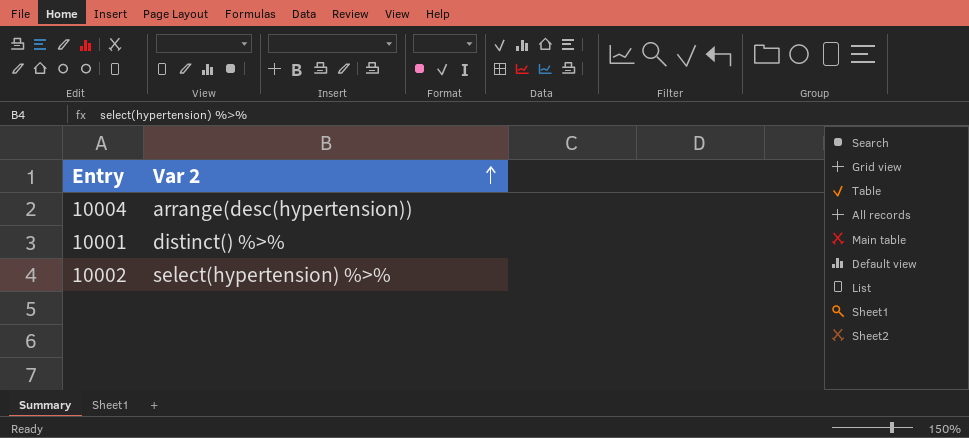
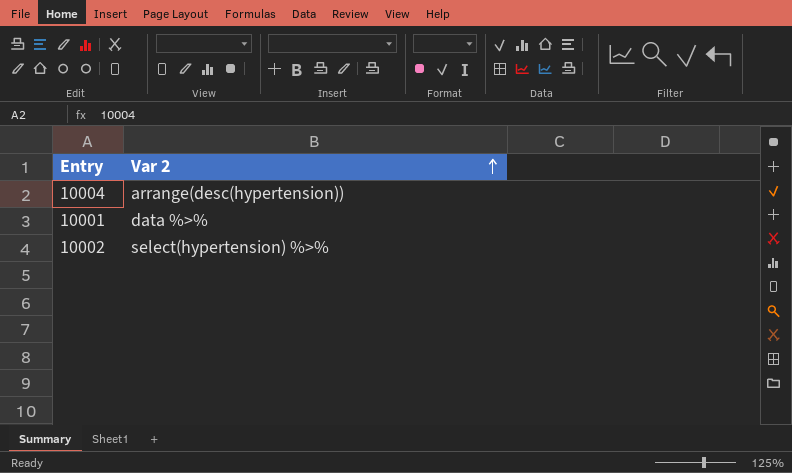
10001 | Var 2: distinct() %>% -> data %>%

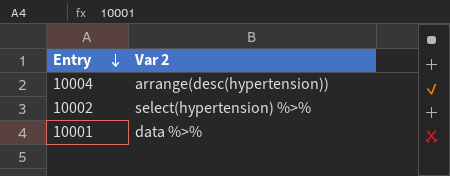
row order: Var 2 ascending -> Entry descending

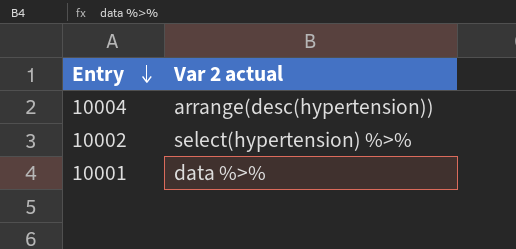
column name: Var 2 -> Var 2 actual

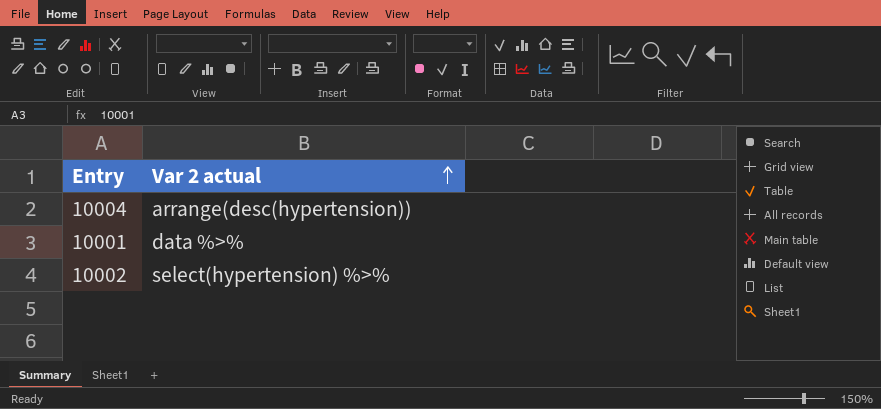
row order: Entry descending -> Var 2 actual ascending

